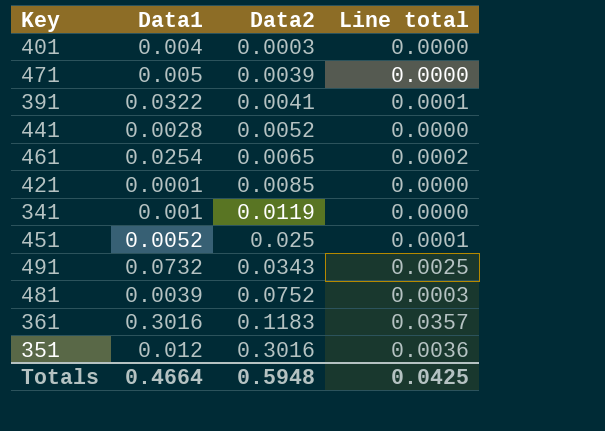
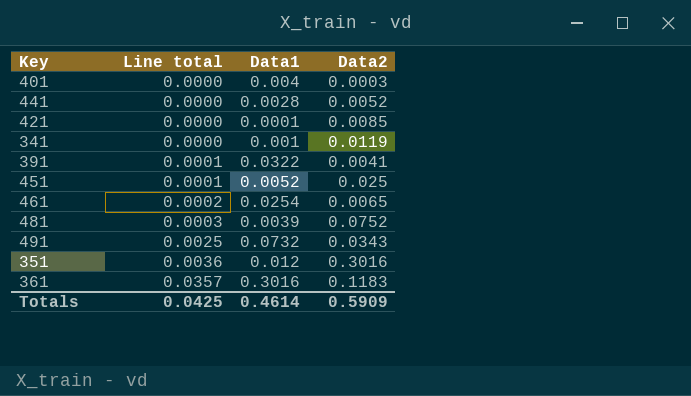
row order: Data2 ascending -> Line total ascending
column Line total | position: 4 -> 2
row 471: 0.005 | 0.0039 | 0.0000 -> none
Totals | Data1: 0.4664 -> 0.4614
Totals | Data2: 0.5948 -> 0.5909

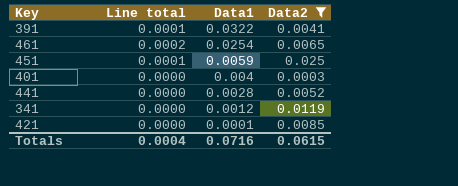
filter: none -> Data2 <= 0.025
row order: Line total ascending -> Data1 descending
451 | Data1: 0.0052 -> 0.0059
341 | Data1: 0.001 -> 0.0012
Totals | Line total: 0.0425 -> 0.0004
Totals | Data1: 0.4614 -> 0.0716
Totals | Data2: 0.5909 -> 0.0615

